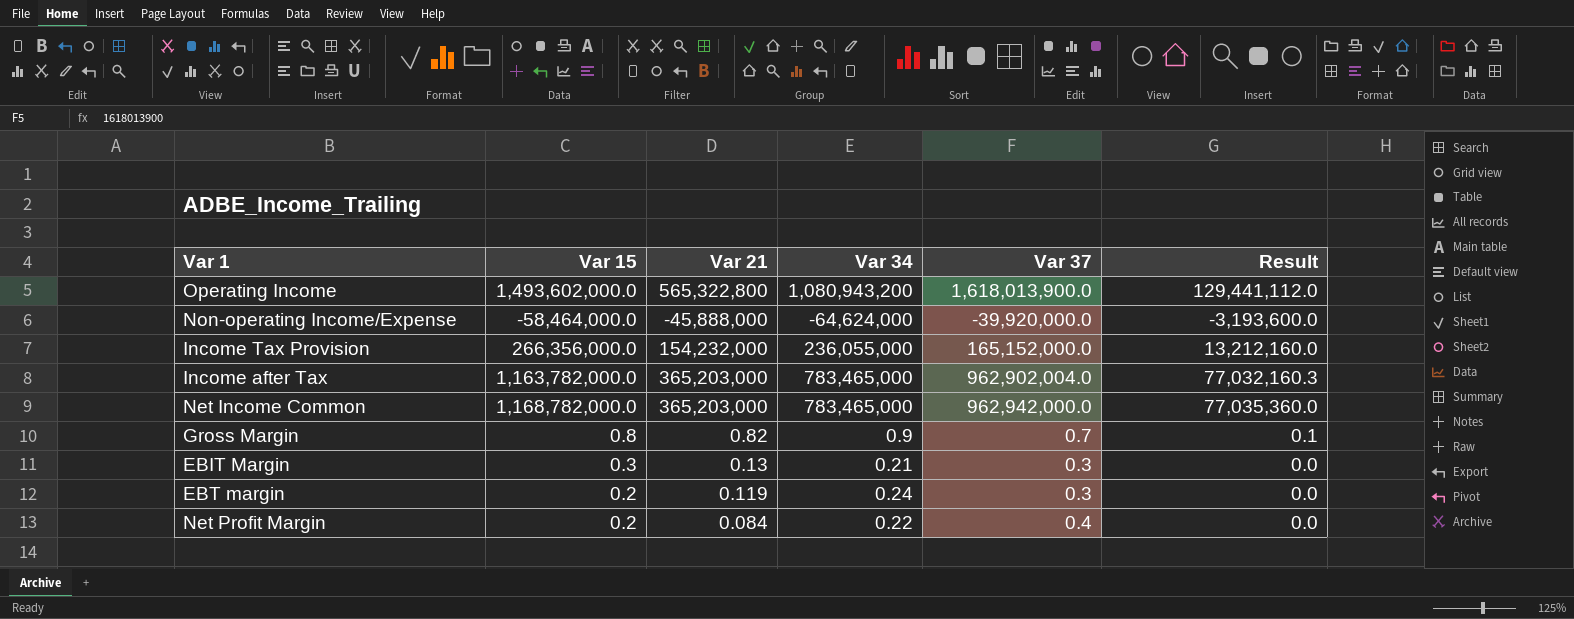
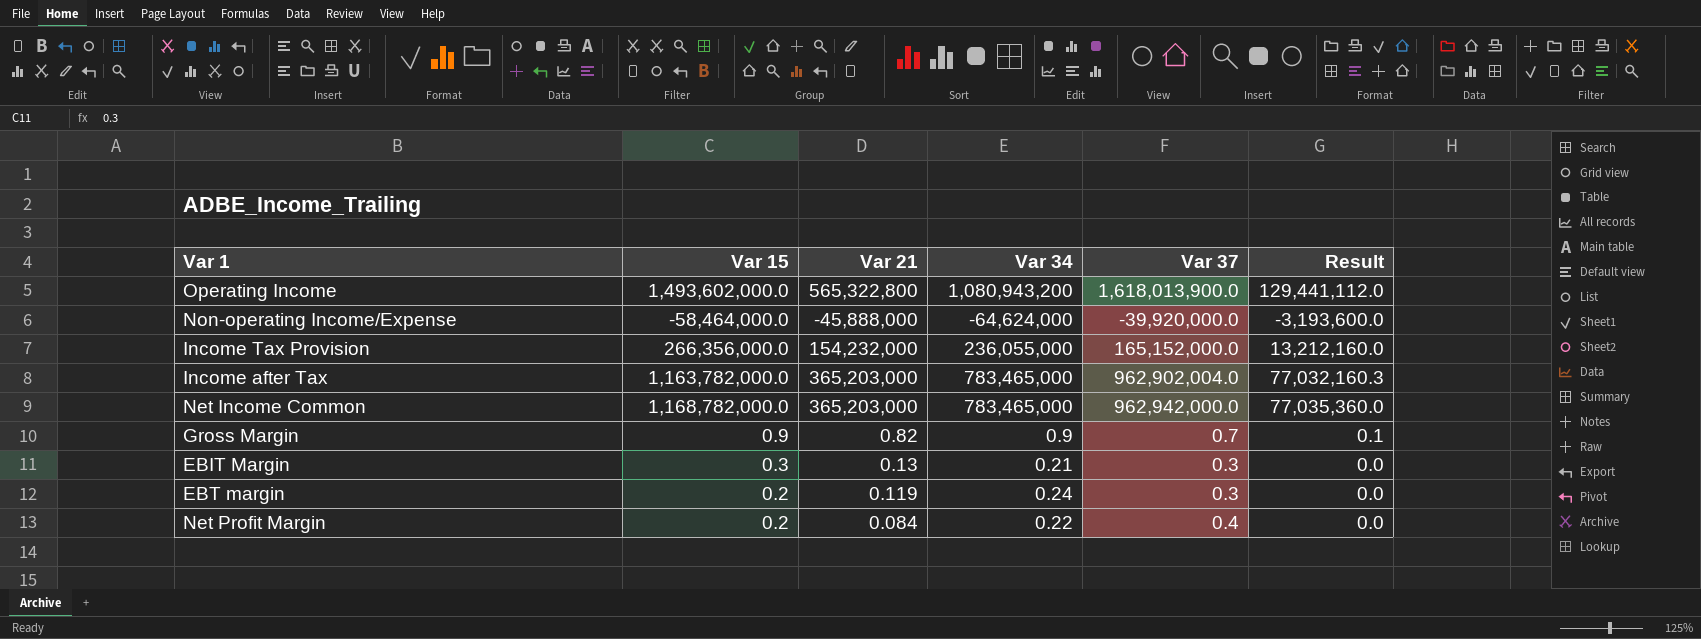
Gross Margin | Var 15: 0.8 -> 0.9

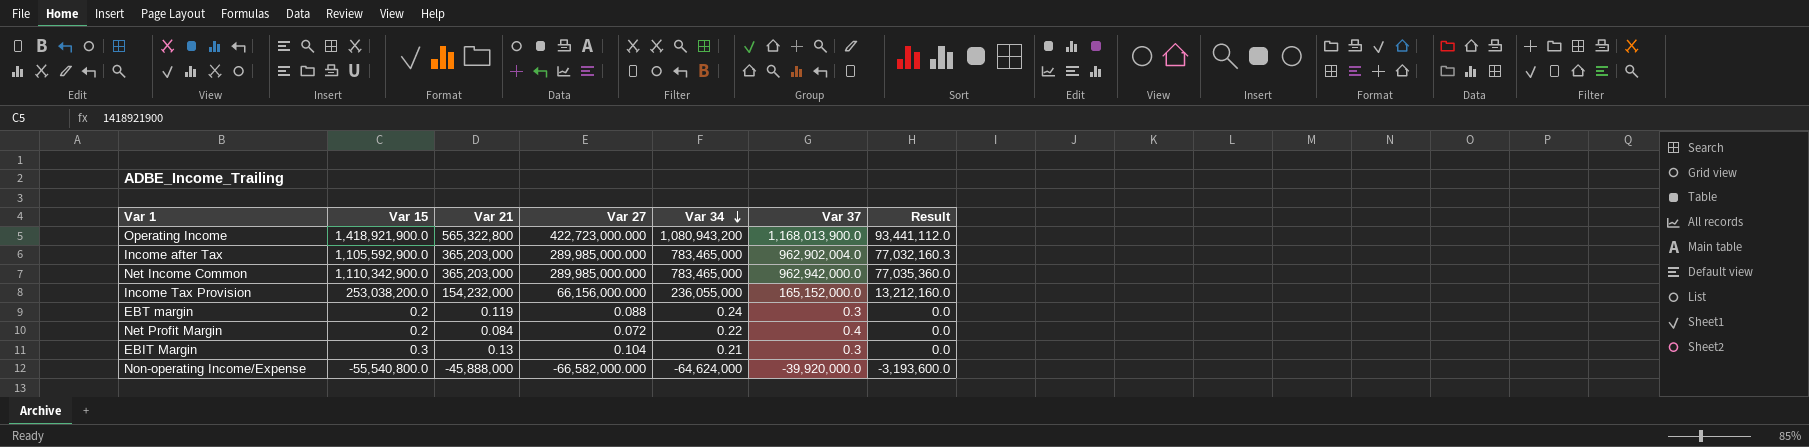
row order: none -> Var 34 descending
column Var 27 | position: none -> 4
row Gross Margin: 0.9 | 0.82 | 0.9 | 0.7 | 0.1 -> none
Operating Income | Var 15: 1,493,602,000.0 -> 1,418,921,900.0
Operating Income | Var 37: 1,618,013,900.0 -> 1,168,013,900.0
Operating Income | Result: 129,441,112.0 -> 93,441,112.0
Income after Tax | Var 15: 1,163,782,000.0 -> 1,105,592,900.0
Net Income Common | Var 15: 1,168,782,000.0 -> 1,110,342,900.0
Income Tax Provision | Var 15: 266,356,000.0 -> 253,038,200.0
Non-operating Income/Expense | Var 15: -58,464,000.0 -> -55,540,800.0

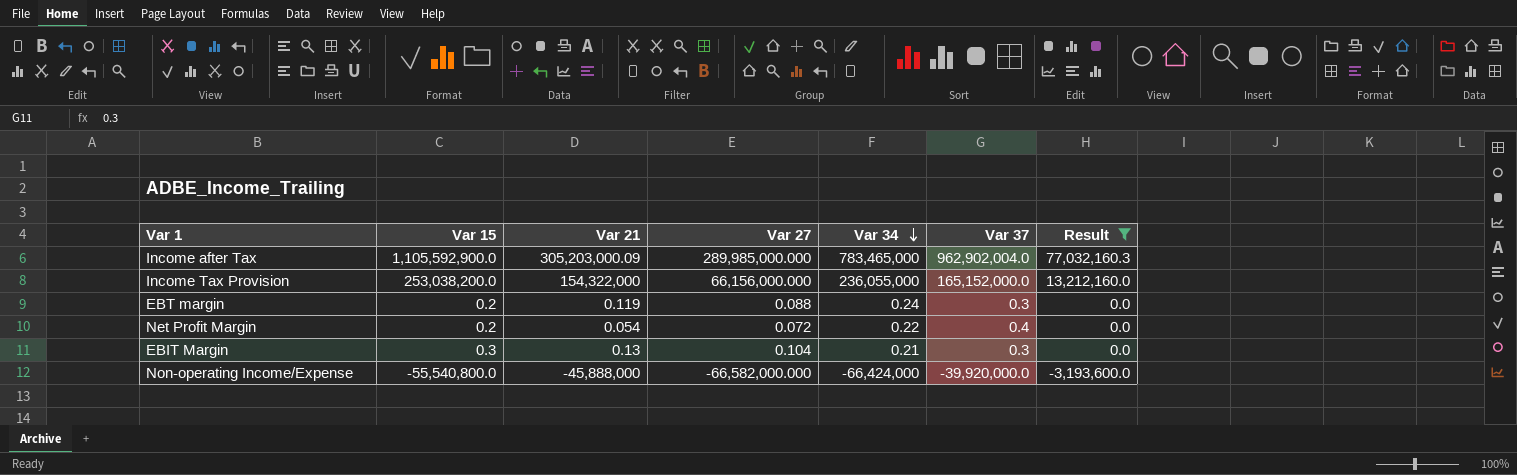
filter: none -> Result <= 77,032,160.3
Income after Tax | Var 21: 365,203,000 -> 305,203,000.09
Income Tax Provision | Var 21: 154,232,000 -> 154,322,000
Net Profit Margin | Var 21: 0.084 -> 0.054
Non-operating Income/Expense | Var 34: -64,624,000 -> -66,424,000

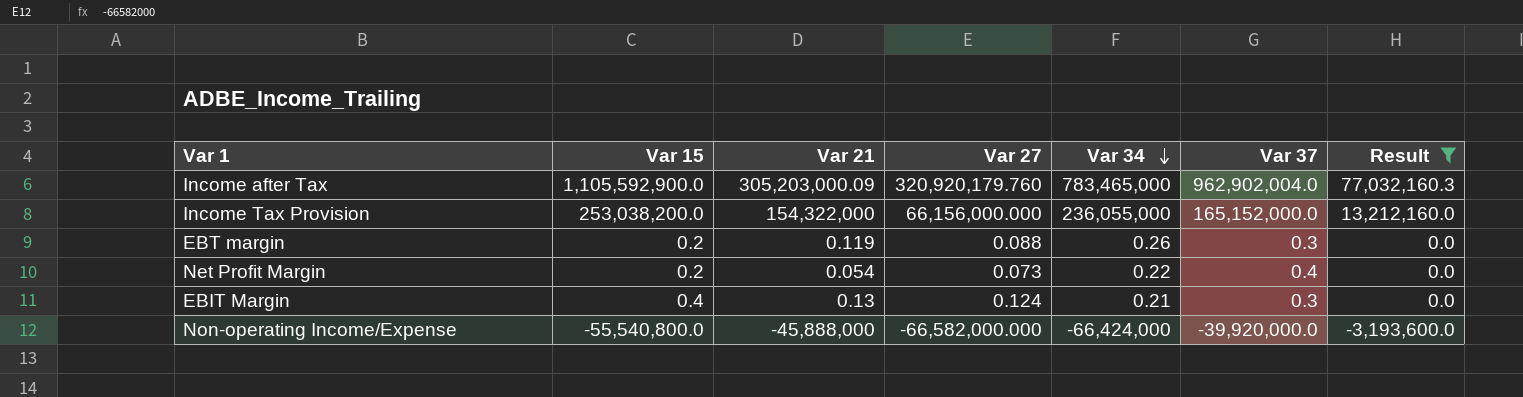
Income after Tax | Var 27: 289,985,000.000 -> 320,920,179.760
EBT margin | Var 34: 0.24 -> 0.26
Net Profit Margin | Var 27: 0.072 -> 0.073
EBIT Margin | Var 15: 0.3 -> 0.4
EBIT Margin | Var 27: 0.104 -> 0.124

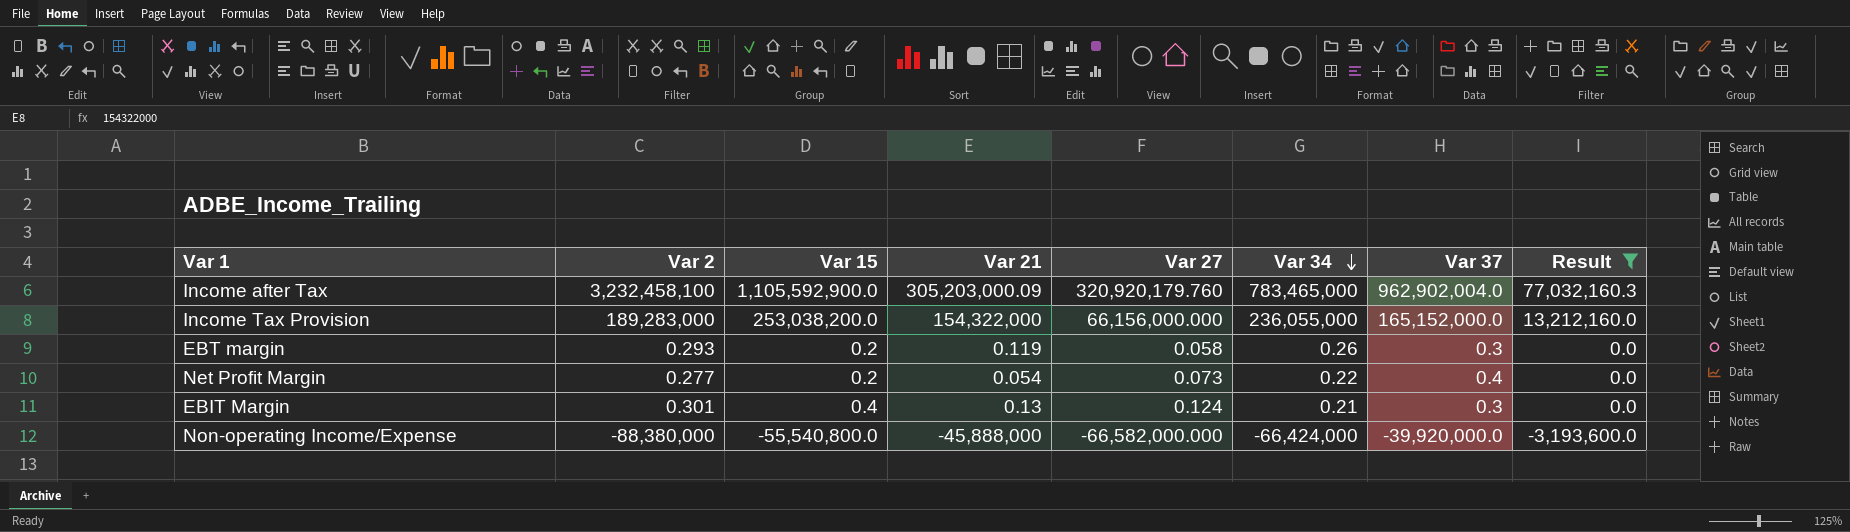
column Var 2 | position: none -> 2
EBT margin | Var 27: 0.088 -> 0.058

